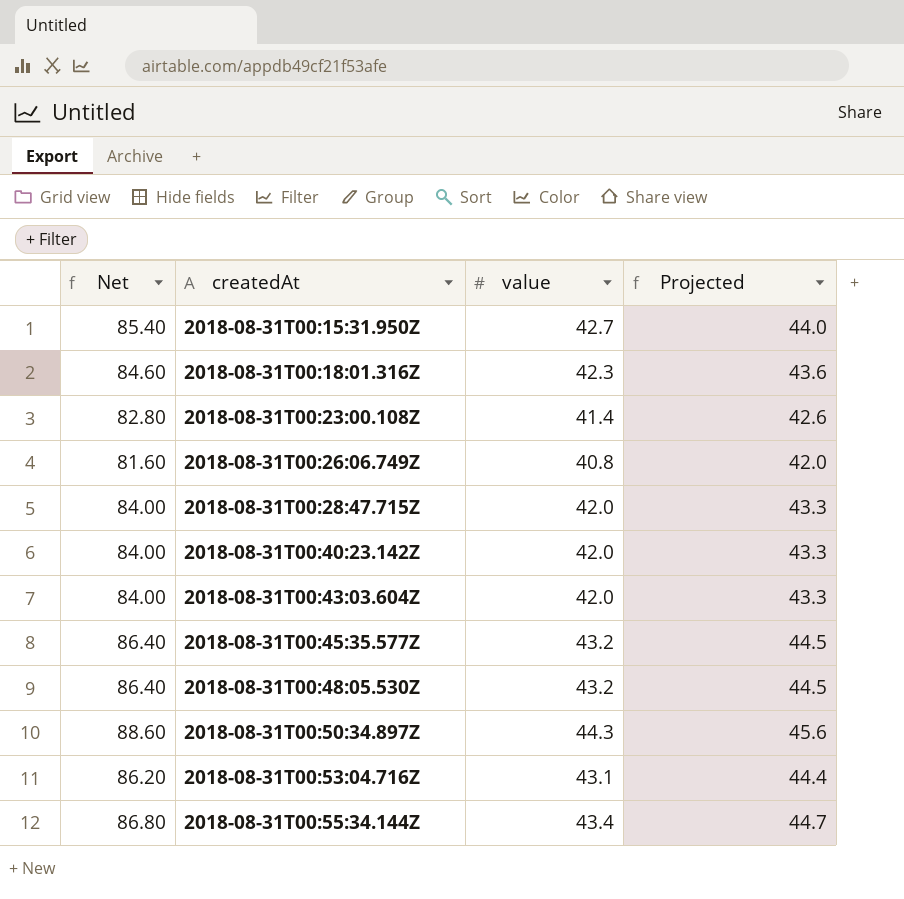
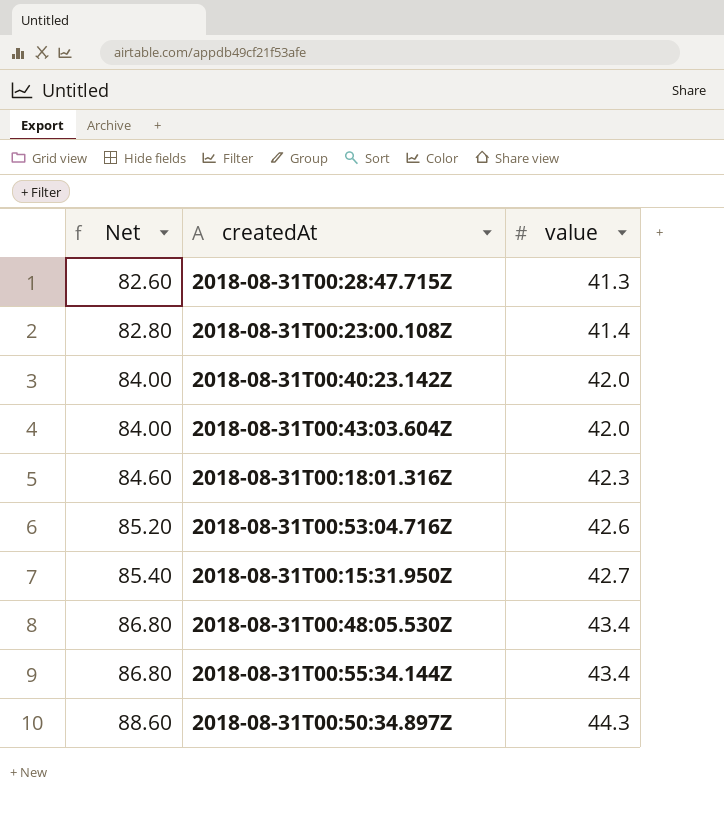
row order: createdAt ascending -> Net ascending
column Projected | formula: [value] * 1.03 -> none
row 2018-08-31T00:26:06.749Z: 81.60 | 40.8 | 42.0 -> none
row 2018-08-31T00:45:35.577Z: 86.40 | 43.2 | 44.5 -> none
2018-08-31T00:28:47.715Z | Net: 84.00 -> 82.60
2018-08-31T00:28:47.715Z | value: 42.0 -> 41.3
2018-08-31T00:53:04.716Z | Net: 86.20 -> 85.20
2018-08-31T00:53:04.716Z | value: 43.1 -> 42.6
2018-08-31T00:48:05.530Z | Net: 86.40 -> 86.80
2018-08-31T00:48:05.530Z | value: 43.2 -> 43.4

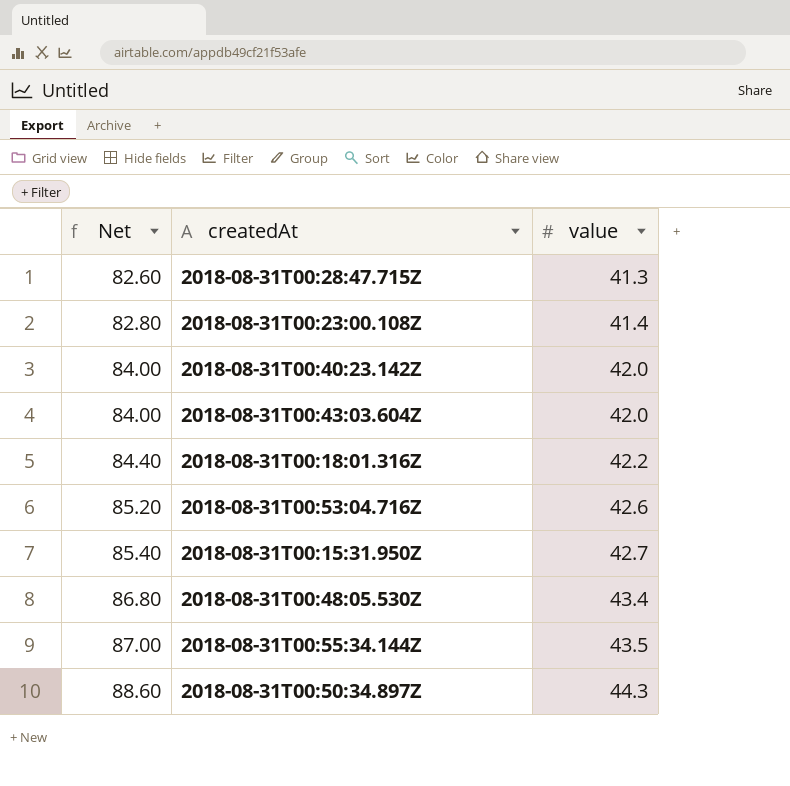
2018-08-31T00:18:01.316Z | Net: 84.60 -> 84.40
2018-08-31T00:18:01.316Z | value: 42.3 -> 42.2
2018-08-31T00:55:34.144Z | Net: 86.80 -> 87.00
2018-08-31T00:55:34.144Z | value: 43.4 -> 43.5

